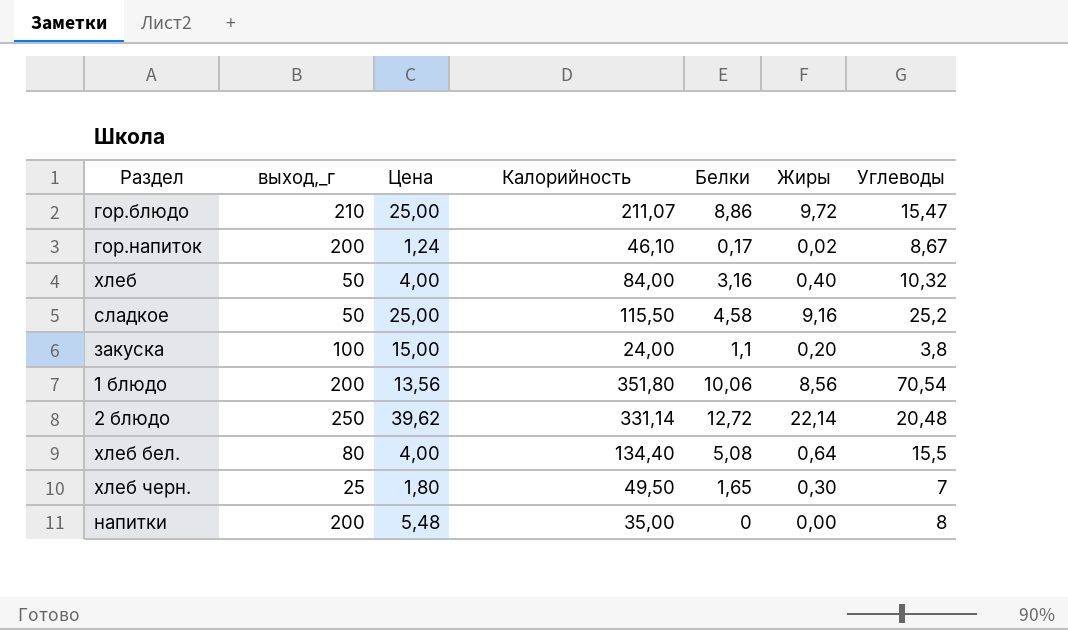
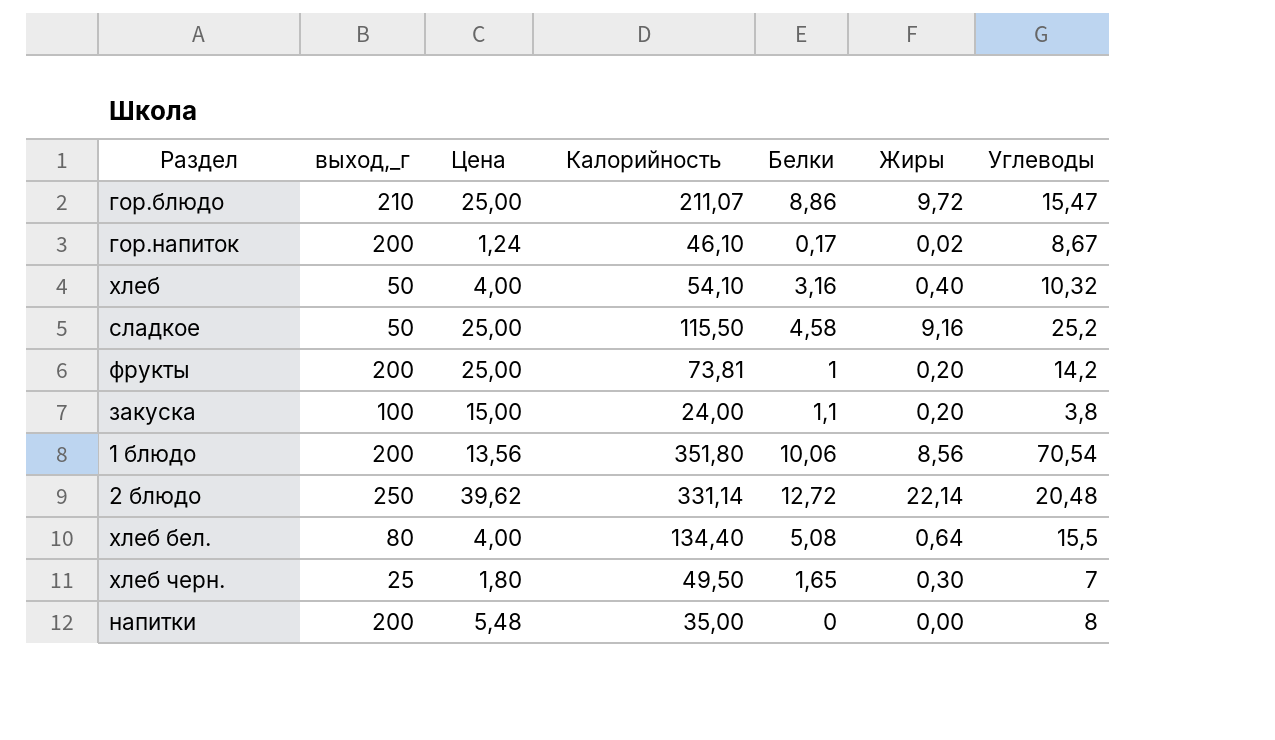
хлеб | Калорийность: 84,00 -> 54,10
row фрукты: none -> 200 | 25,00 | 73,81 | 1 | 0,20 | 14,2

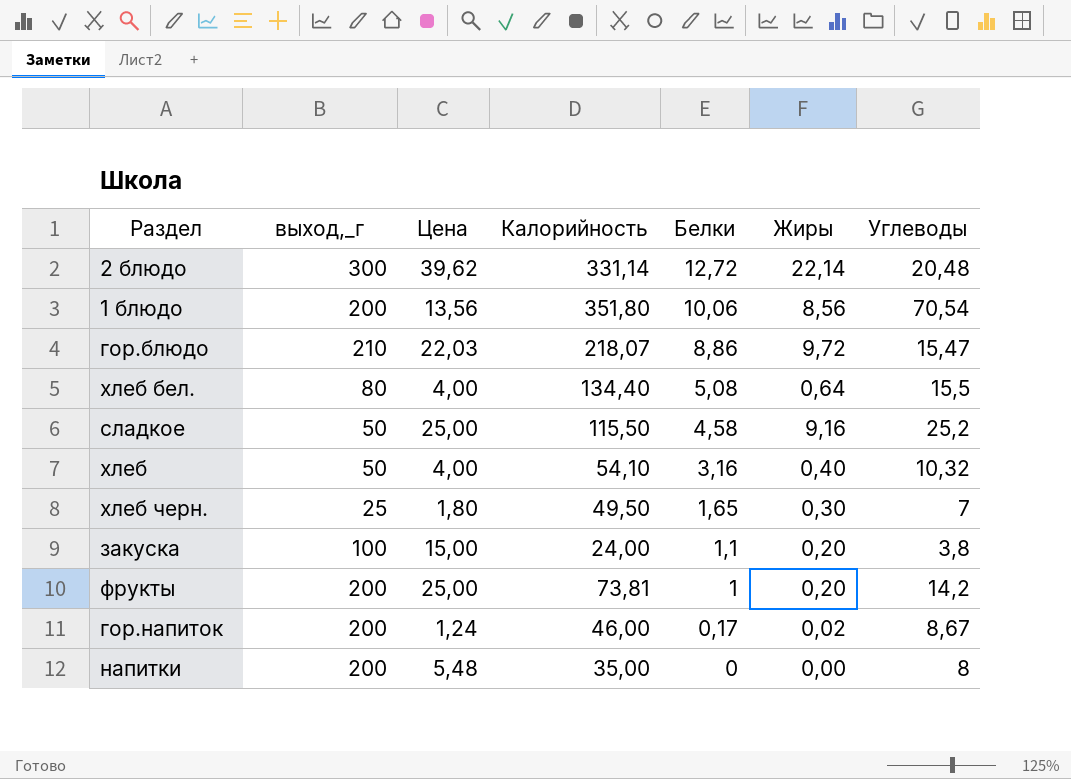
row order: none -> Белки descending
2 блюдо | выход,_г: 250 -> 300
гор.блюдо | Цена: 25,00 -> 22,03
гор.блюдо | Калорийность: 211,07 -> 218,07
гор.напиток | Калорийность: 46,10 -> 46,00

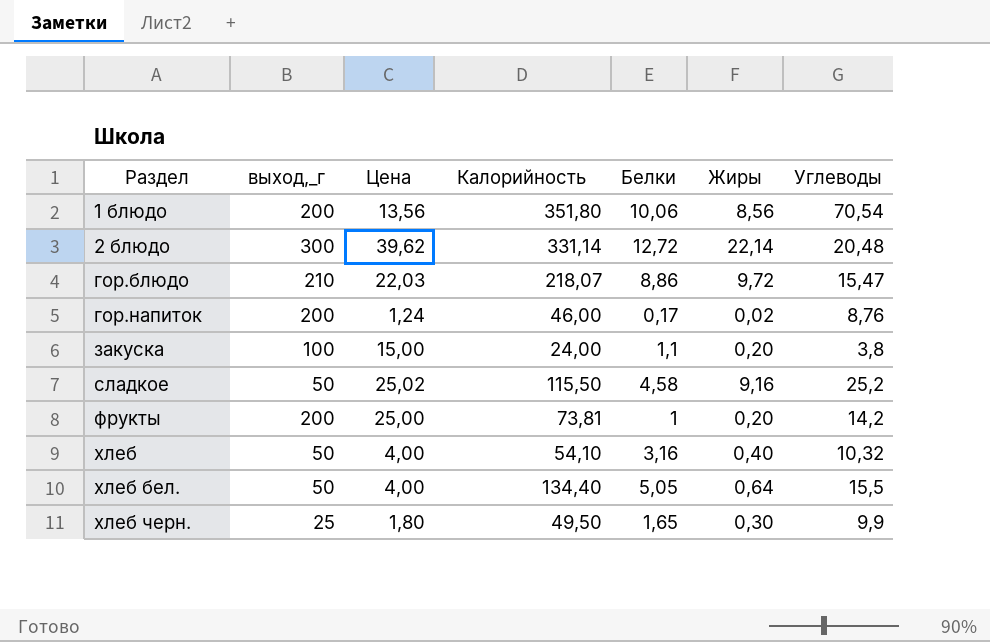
row order: Белки descending -> Раздел ascending
row напитки: 200 | 5,48 | 35,00 | 0 | 0,00 | 8 -> none
гор.напиток | Углеводы: 8,67 -> 8,76
сладкое | Цена: 25,00 -> 25,02
хлеб бел. | выход,_г: 80 -> 50
хлеб бел. | Белки: 5,08 -> 5,05
хлеб черн. | Углеводы: 7 -> 9,9

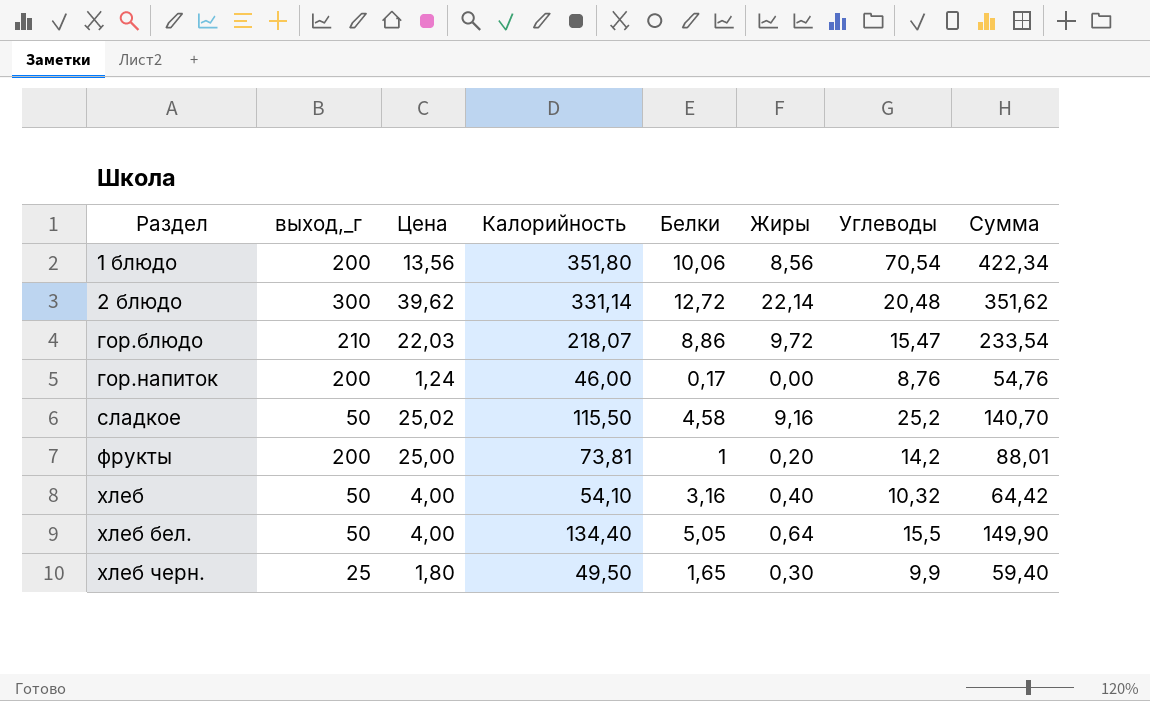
column Сумма | formula: none -> [Калорийность] + [Углеводы]
row закуска: 100 | 15,00 | 24,00 | 1,1 | 0,20 | 3,8 -> none
гор.напиток | Жиры: 0,02 -> 0,00

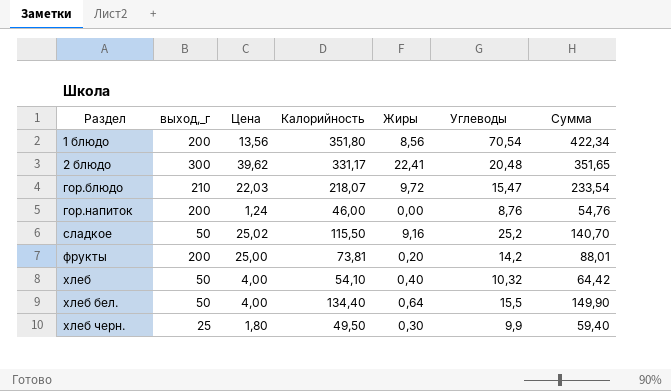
column Белки | position: 5 -> none
2 блюдо | Калорийность: 331,14 -> 331,17
2 блюдо | Жиры: 22,14 -> 22,41
2 блюдо | Сумма: 351,62 -> 351,65

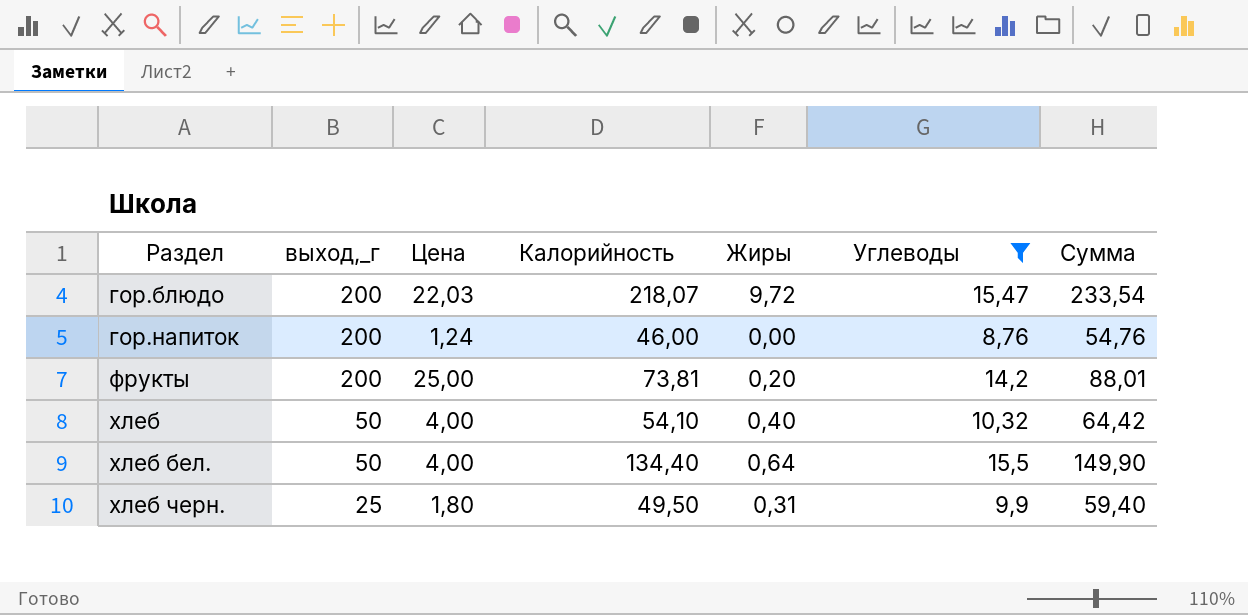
filter: none -> Углеводы <= 15,5
гор.блюдо | выход,_г: 210 -> 200
хлеб черн. | Жиры: 0,30 -> 0,31

